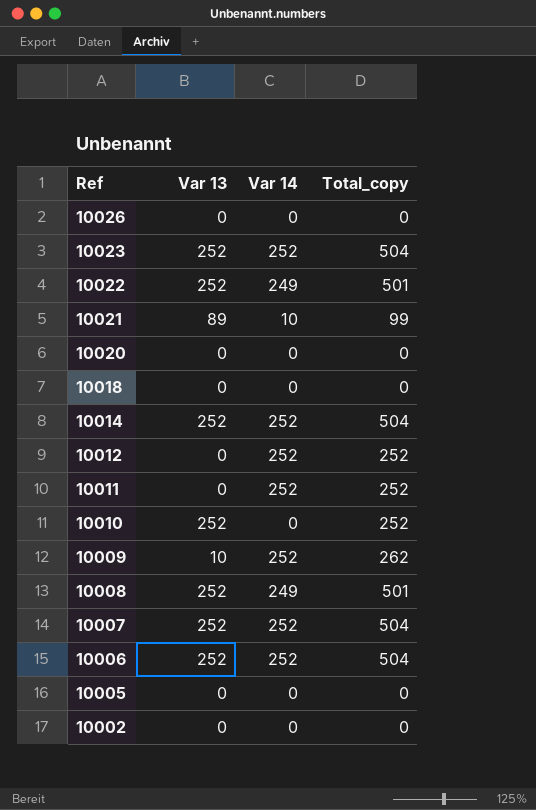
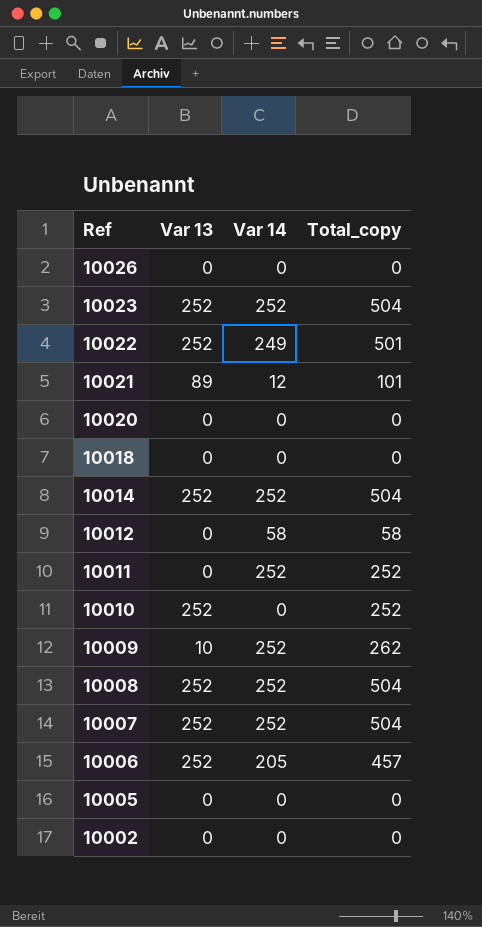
10021 | Var 14: 10 -> 12
10021 | Total_copy: 99 -> 101
10012 | Var 14: 252 -> 58
10012 | Total_copy: 252 -> 58
10008 | Var 14: 249 -> 252
10008 | Total_copy: 501 -> 504
10006 | Var 14: 252 -> 205
10006 | Total_copy: 504 -> 457

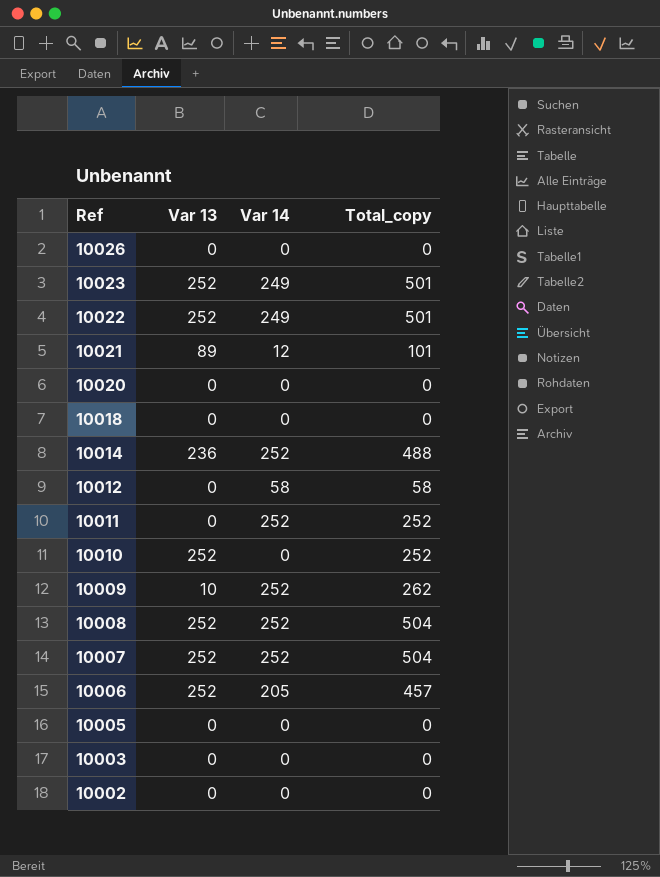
10023 | Var 14: 252 -> 249
10023 | Total_copy: 504 -> 501
10014 | Var 13: 252 -> 236
10014 | Total_copy: 504 -> 488
row 10003: none -> 0 | 0 | 0

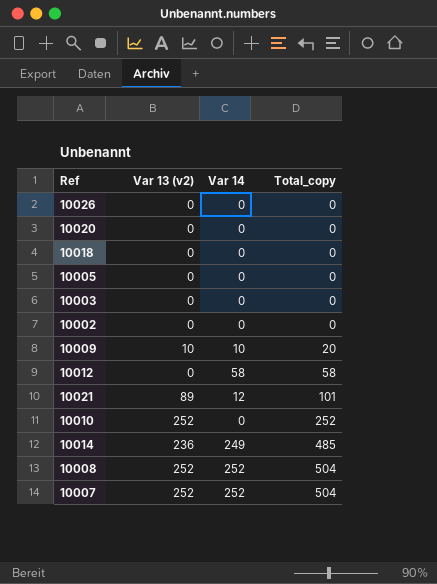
row order: Ref descending -> Total_copy ascending
column name: Var 13 -> Var 13 (v2)
row 10023: 252 | 249 | 501 -> none
row 10022: 252 | 249 | 501 -> none
row 10011: 0 | 252 | 252 -> none
row 10006: 252 | 205 | 457 -> none
10009 | Var 14: 252 -> 10
10009 | Total_copy: 262 -> 20
10014 | Var 14: 252 -> 249
10014 | Total_copy: 488 -> 485

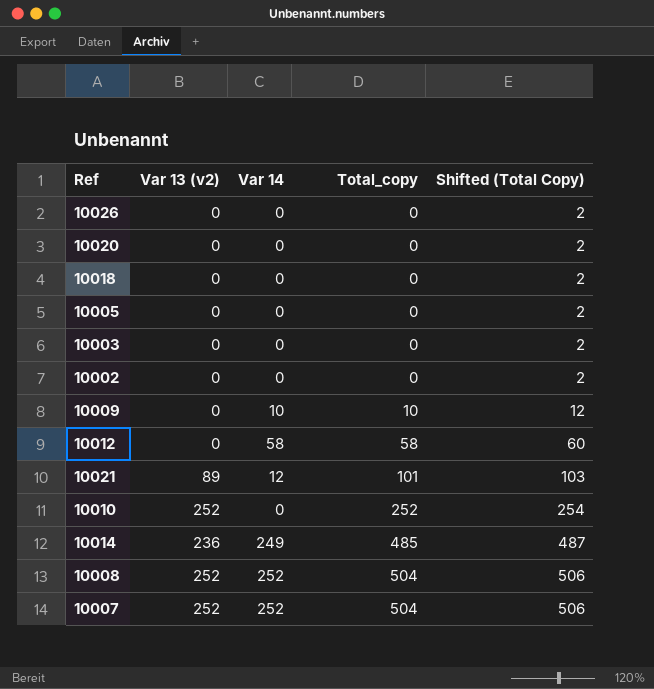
column Shifted (Total Copy) | formula: none -> [Total_copy] + 2
10009 | Var 13 (v2): 10 -> 0
10009 | Total_copy: 20 -> 10

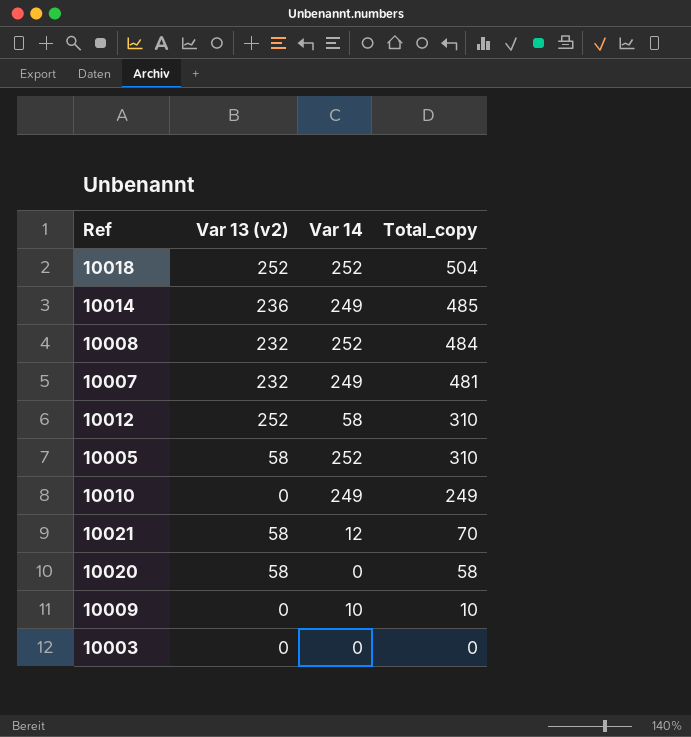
row order: Total_copy ascending -> Total_copy descending
column Shifted (Total Copy) | formula: [Total_copy] + 2 -> none
row 10026: 0 | 0 | 0 | 2 -> none
row 10002: 0 | 0 | 0 | 2 -> none
10018 | Var 13 (v2): 0 -> 252
10018 | Var 14: 0 -> 252
10018 | Total_copy: 0 -> 504
10008 | Var 13 (v2): 252 -> 232
10008 | Total_copy: 504 -> 484
10007 | Var 13 (v2): 252 -> 232
10007 | Var 14: 252 -> 249
10007 | Total_copy: 504 -> 481
10012 | Var 13 (v2): 0 -> 252
10012 | Total_copy: 58 -> 310
10005 | Var 13 (v2): 0 -> 58
10005 | Var 14: 0 -> 252
10005 | Total_copy: 0 -> 310
10010 | Var 13 (v2): 252 -> 0
10010 | Var 14: 0 -> 249
10010 | Total_copy: 252 -> 249
10021 | Var 13 (v2): 89 -> 58
10021 | Total_copy: 101 -> 70
10020 | Var 13 (v2): 0 -> 58
10020 | Total_copy: 0 -> 58

